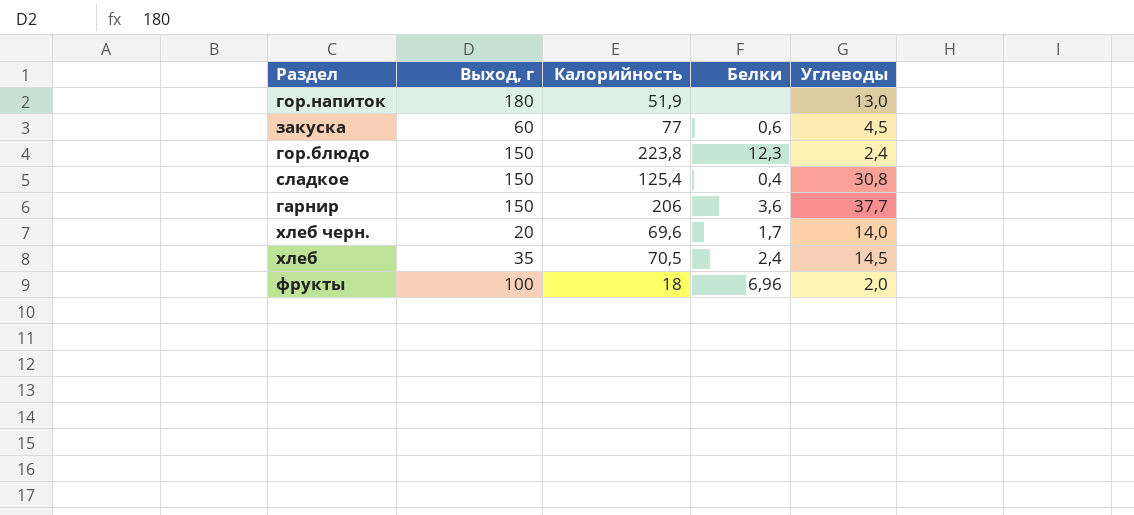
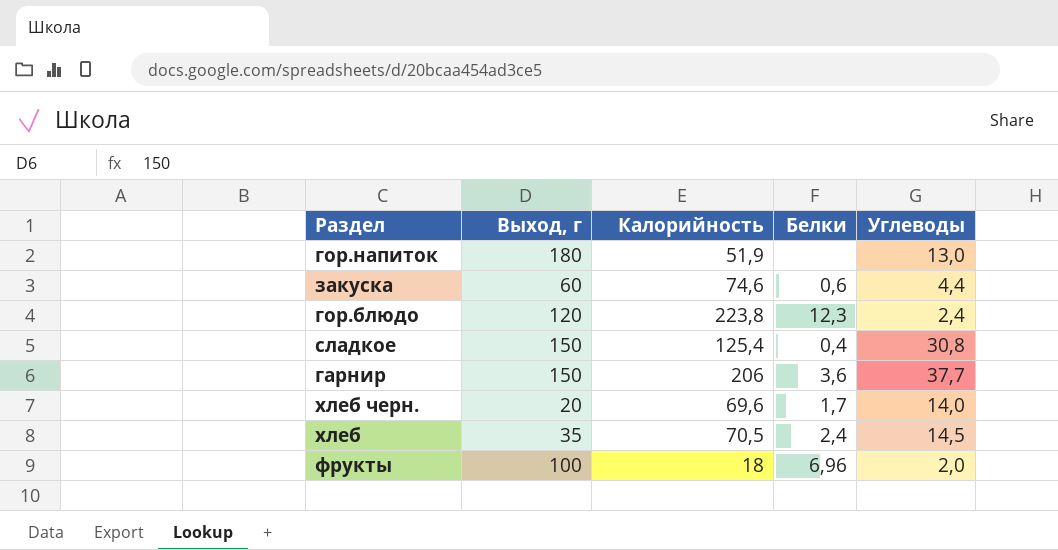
закуска | Калорийность: 77 -> 74,6
закуска | Углеводы: 4,5 -> 4,4
гор.блюдо | Выход, г: 150 -> 120

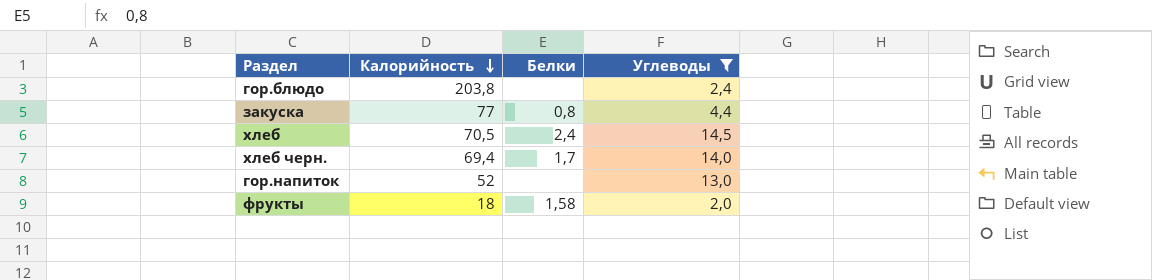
filter: none -> Углеводы <= 14,5
row order: none -> Калорийность descending
column Выход, г | position: 2 -> none
гор.блюдо | Калорийность: 223,8 -> 203,8
гор.блюдо | Белки: 12,3 -> none
закуска | Калорийность: 74,6 -> 77
закуска | Белки: 0,6 -> 0,8
хлеб черн. | Калорийность: 69,6 -> 69,4
гор.напиток | Калорийность: 51,9 -> 52
фрукты | Белки: 6,96 -> 1,58

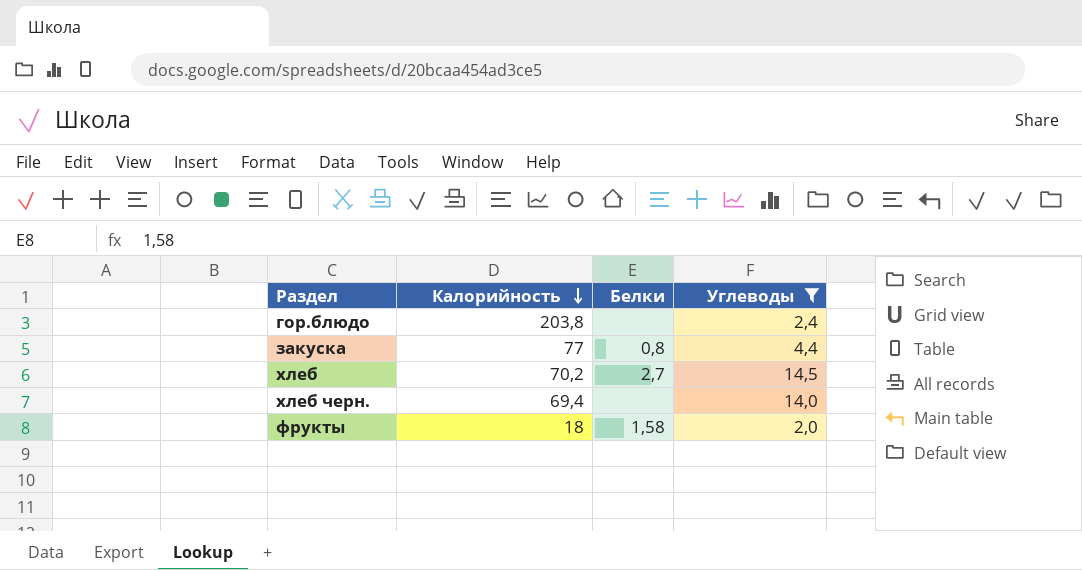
row гор.напиток: 52 | none | 13,0 -> none
хлеб | Калорийность: 70,5 -> 70,2
хлеб | Белки: 2,4 -> 2,7
хлеб черн. | Белки: 1,7 -> none

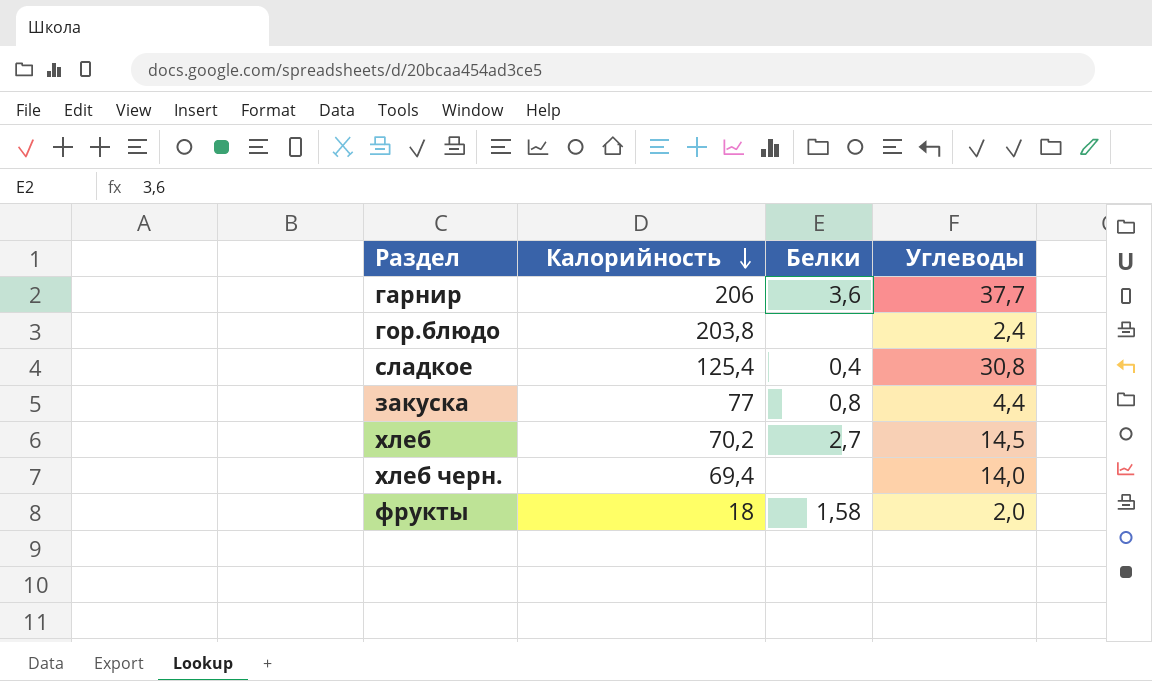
filter: Углеводы <= 14,5 -> none

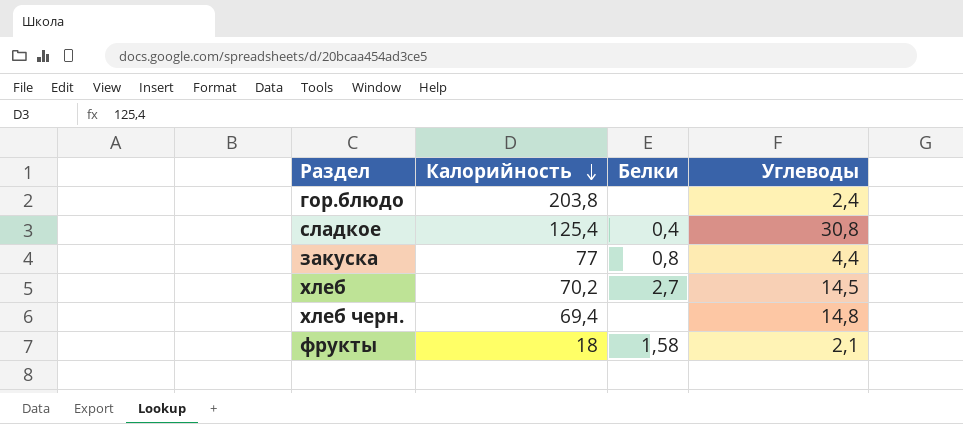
row гарнир: 206 | 3,6 | 37,7 -> none
хлеб черн. | Углеводы: 14,0 -> 14,8
фрукты | Углеводы: 2,0 -> 2,1

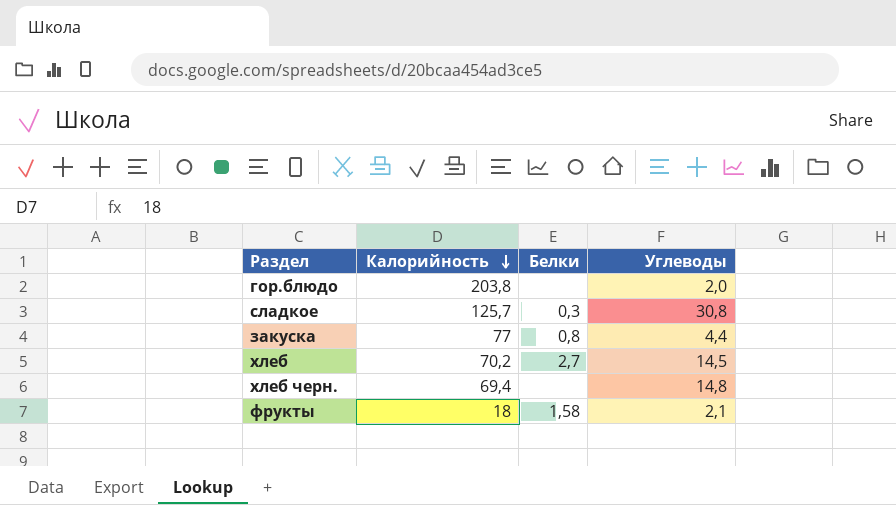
гор.блюдо | Углеводы: 2,4 -> 2,0
сладкое | Калорийность: 125,4 -> 125,7
сладкое | Белки: 0,4 -> 0,3

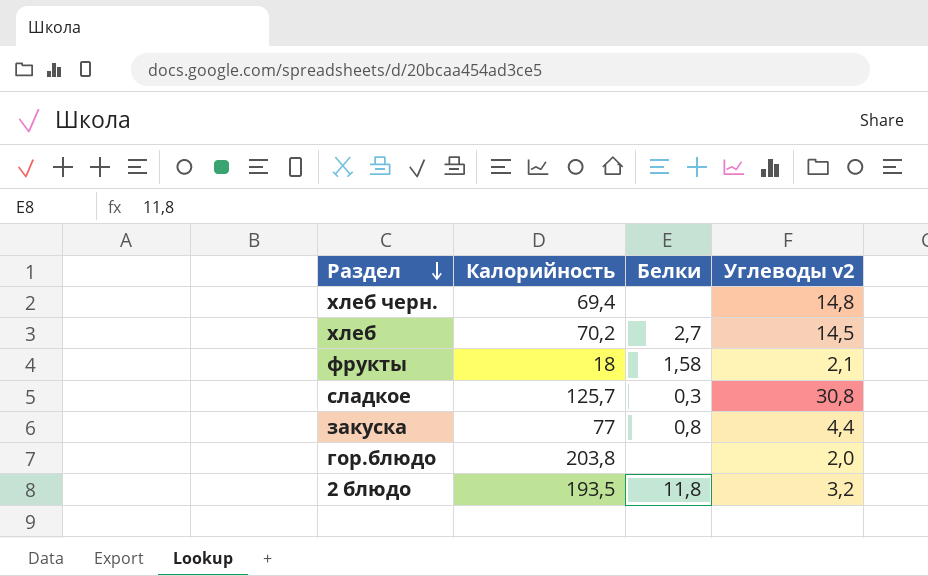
row order: Калорийность descending -> Раздел descending
column name: Углеводы -> Углеводы v2
row 2 блюдо: none -> 193,5 | 11,8 | 3,2

